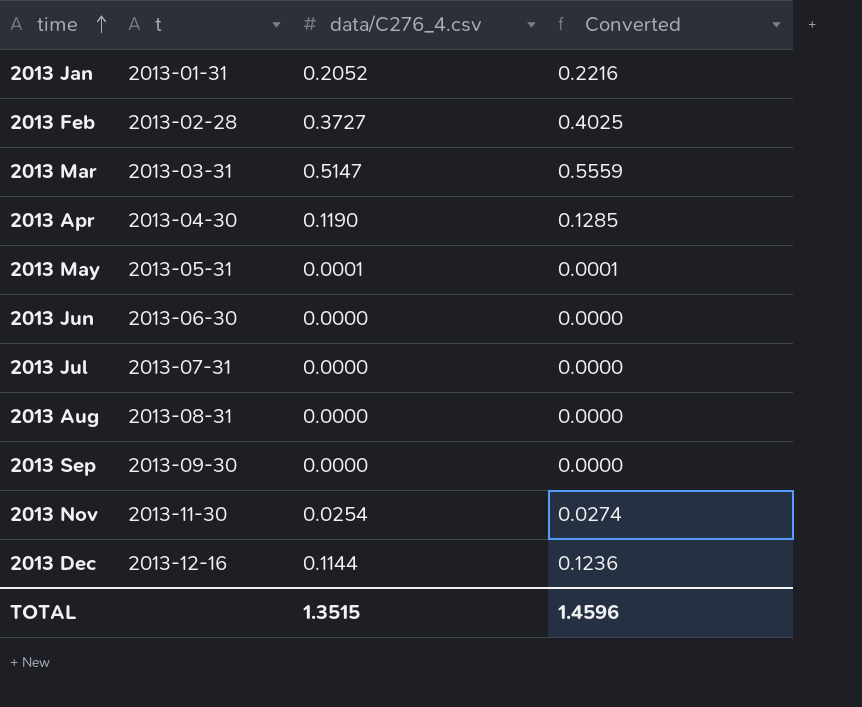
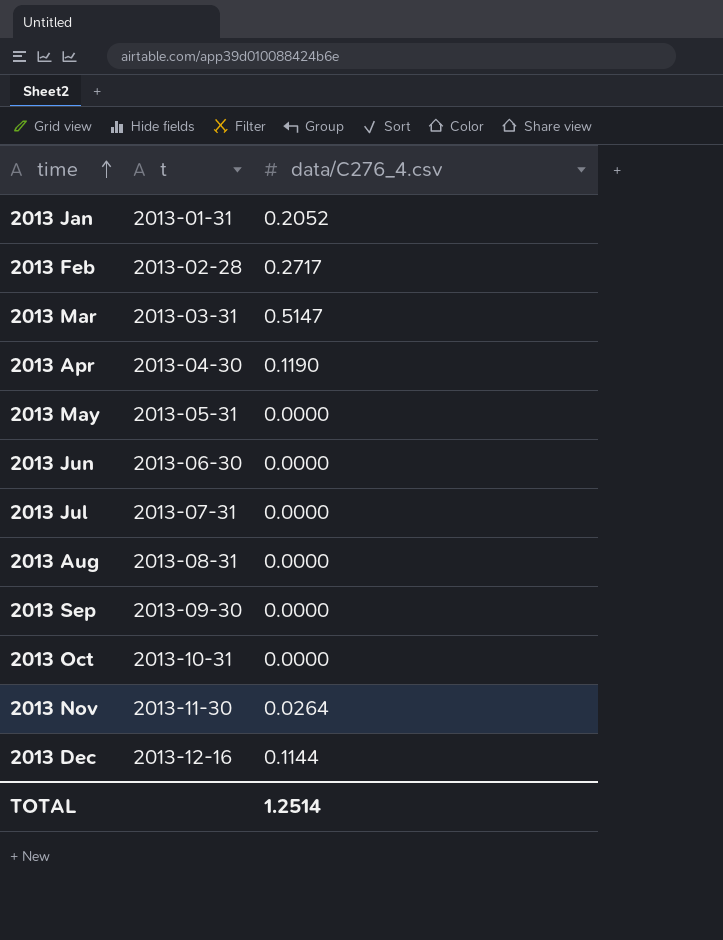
column Converted | formula: [data/C276_4.csv] * 1.08 -> none
2013 Feb | data/C276_4.csv: 0.3727 -> 0.2717
2013 May | data/C276_4.csv: 0.0001 -> 0.0000
row 2013 Oct: none -> 2013-10-31 | 0.0000
2013 Nov | data/C276_4.csv: 0.0254 -> 0.0264
TOTAL | data/C276_4.csv: 1.3515 -> 1.2514

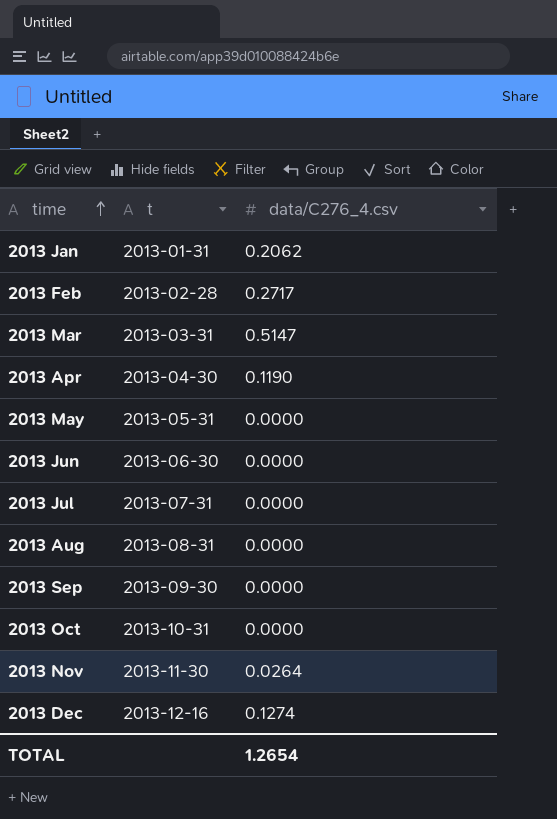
2013 Jan | data/C276_4.csv: 0.2052 -> 0.2062
2013 Dec | data/C276_4.csv: 0.1144 -> 0.1274
TOTAL | data/C276_4.csv: 1.2514 -> 1.2654

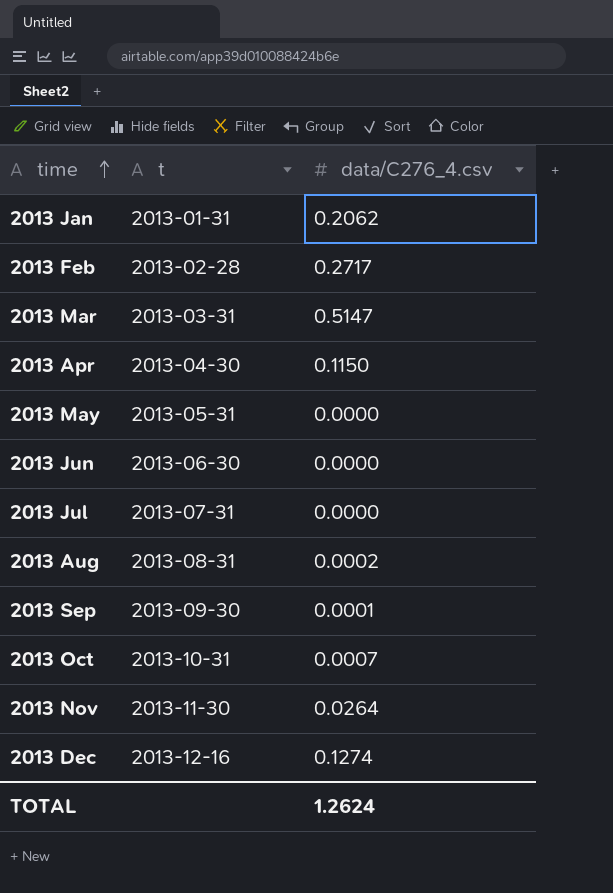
2013 Apr | data/C276_4.csv: 0.1190 -> 0.1150
2013 Aug | data/C276_4.csv: 0.0000 -> 0.0002
2013 Sep | data/C276_4.csv: 0.0000 -> 0.0001
2013 Oct | data/C276_4.csv: 0.0000 -> 0.0007
TOTAL | data/C276_4.csv: 1.2654 -> 1.2624

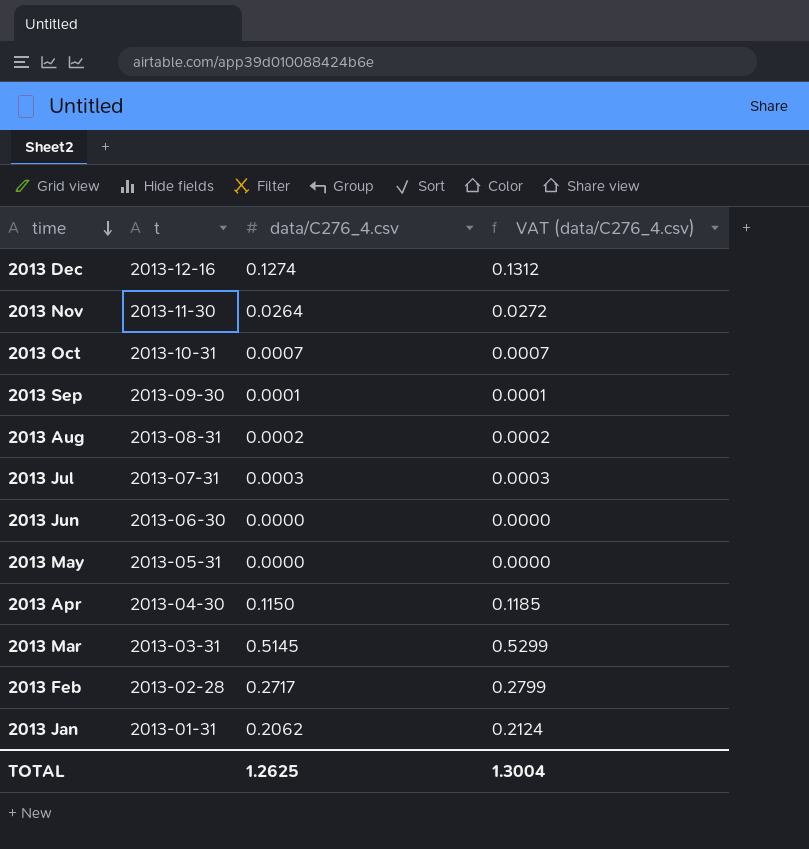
row order: time ascending -> time descending
column VAT (data/C276_4.csv) | formula: none -> [data/C276_4.csv] * 1.03
2013 Jul | data/C276_4.csv: 0.0000 -> 0.0003
2013 Mar | data/C276_4.csv: 0.5147 -> 0.5145
TOTAL | data/C276_4.csv: 1.2624 -> 1.2625

